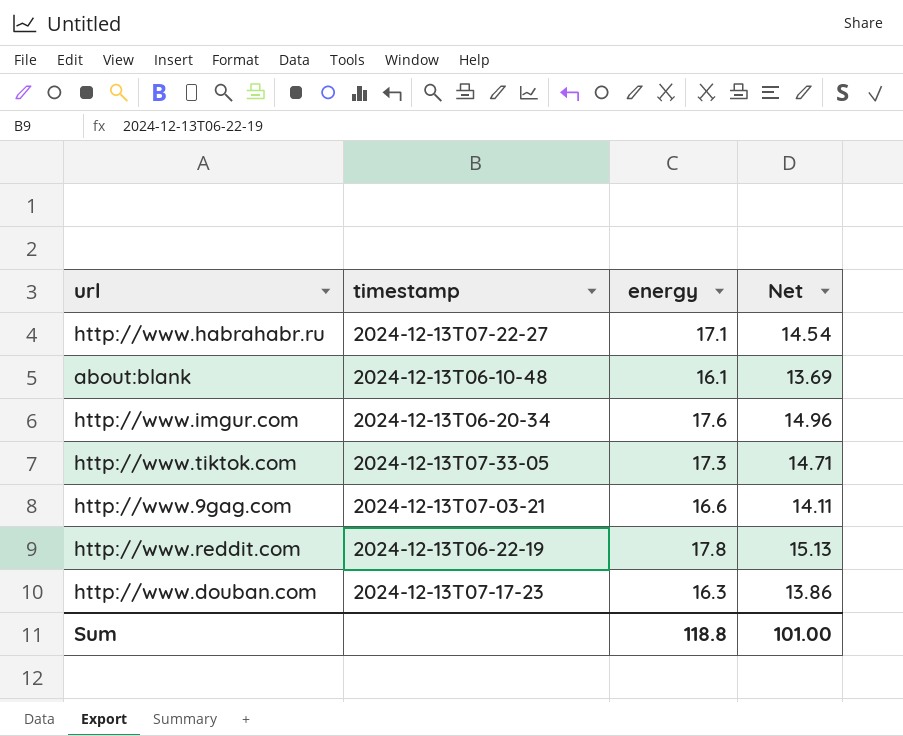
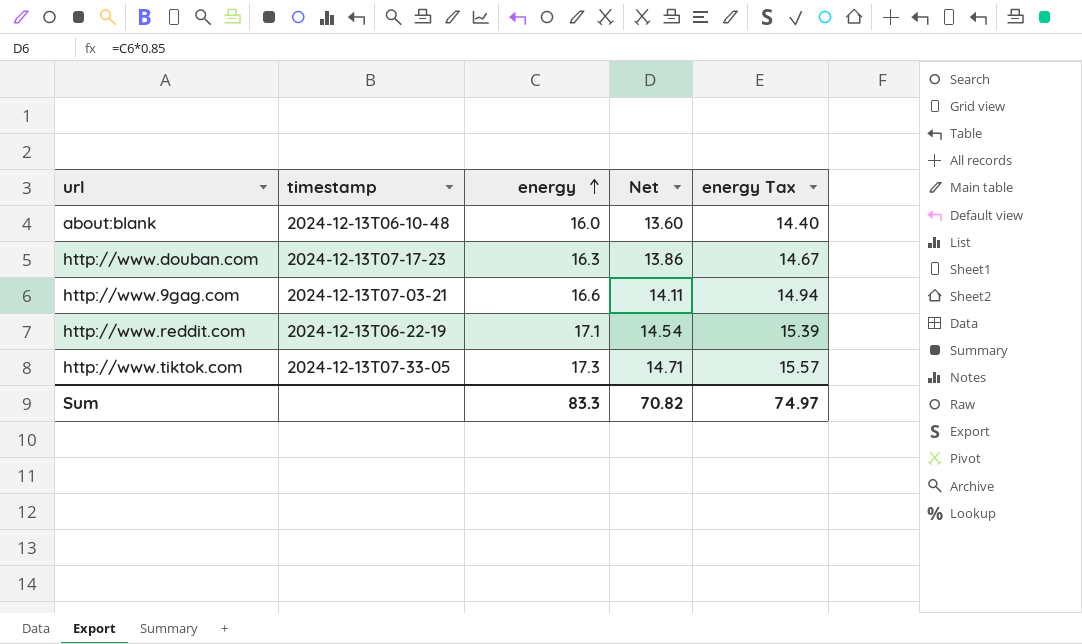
row order: none -> energy ascending
column energy Tax | formula: none -> [energy] * 0.9
row http://www.habrahabr.ru: 2024-12-13T07-22-27 | 17.1 | 14.54 -> none
row http://www.imgur.com: 2024-12-13T06-20-34 | 17.6 | 14.96 -> none
about:blank | energy: 16.1 -> 16.0
about:blank | Net: 13.69 -> 13.60
http://www.reddit.com | energy: 17.8 -> 17.1
http://www.reddit.com | Net: 15.13 -> 14.54
Sum | energy: 118.8 -> 83.3
Sum | Net: 101.00 -> 70.82

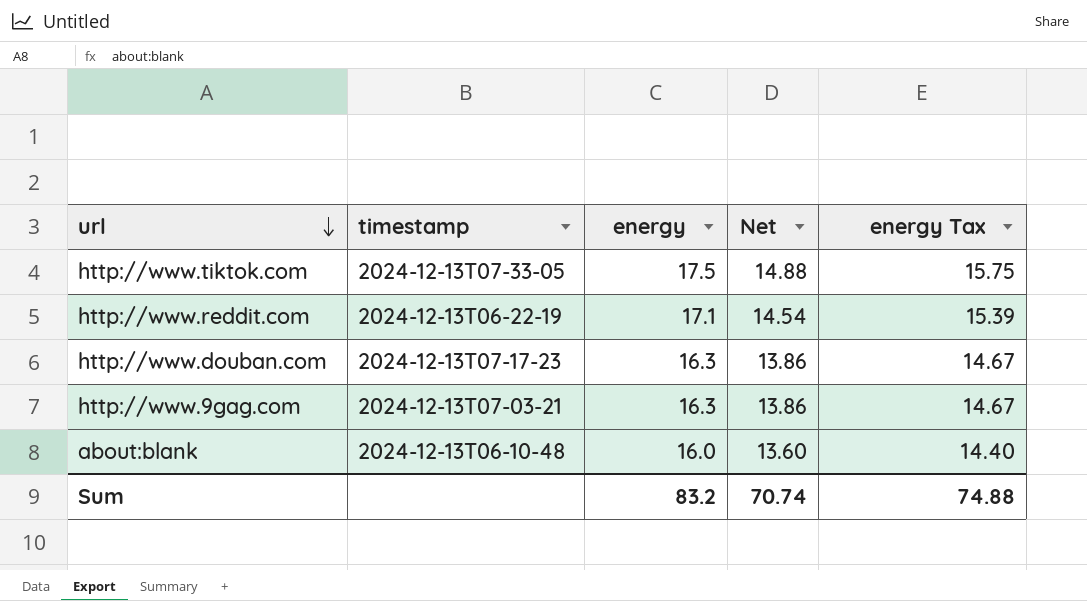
row order: energy ascending -> url descending
http://www.tiktok.com | energy: 17.3 -> 17.5
http://www.tiktok.com | Net: 14.71 -> 14.88
http://www.tiktok.com | energy Tax: 15.57 -> 15.75
http://www.9gag.com | energy: 16.6 -> 16.3
http://www.9gag.com | Net: 14.11 -> 13.86
http://www.9gag.com | energy Tax: 14.94 -> 14.67
Sum | energy: 83.3 -> 83.2
Sum | Net: 70.82 -> 70.74
Sum | energy Tax: 74.97 -> 74.88

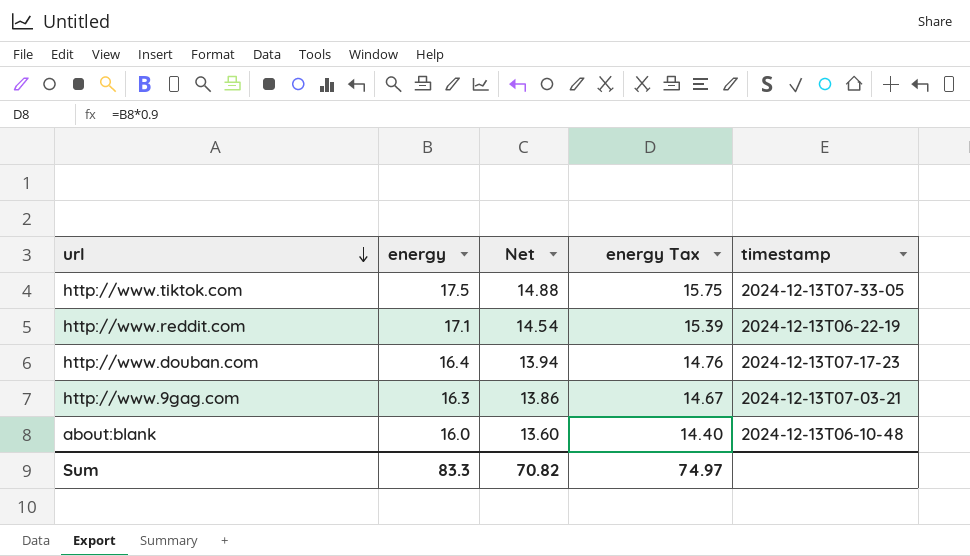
column timestamp | position: 2 -> 5
http://www.douban.com | energy: 16.3 -> 16.4
http://www.douban.com | Net: 13.86 -> 13.94
http://www.douban.com | energy Tax: 14.67 -> 14.76
Sum | energy: 83.2 -> 83.3
Sum | Net: 70.74 -> 70.82
Sum | energy Tax: 74.88 -> 74.97

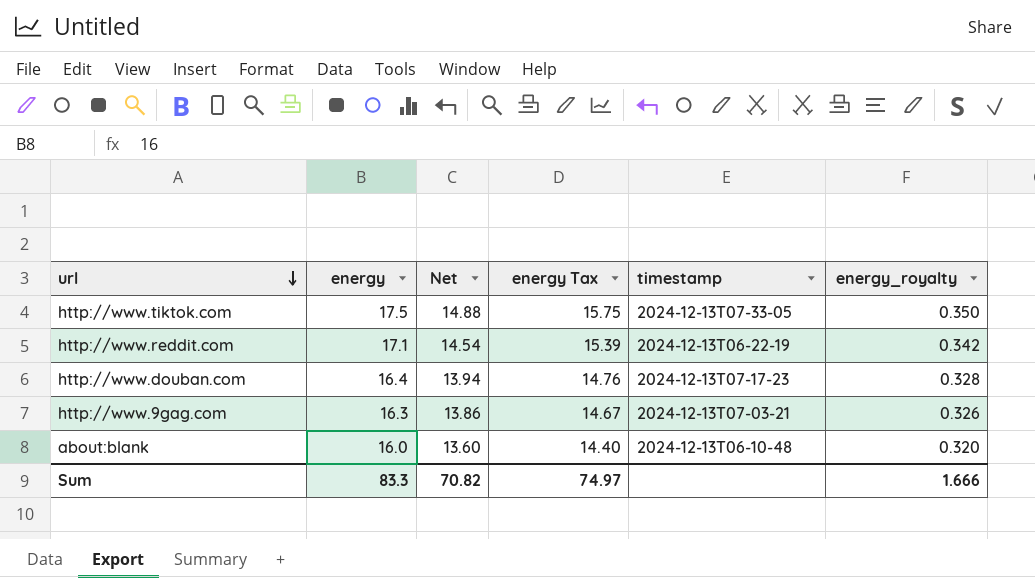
column energy_royalty | formula: none -> [energy] * 0.02

